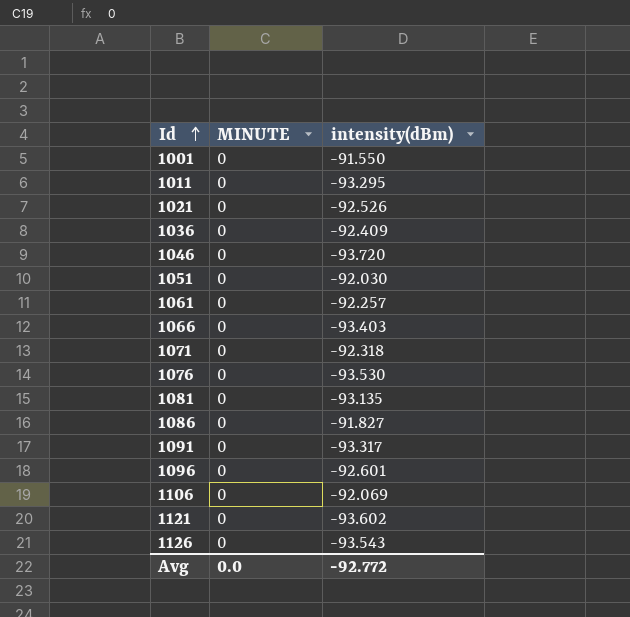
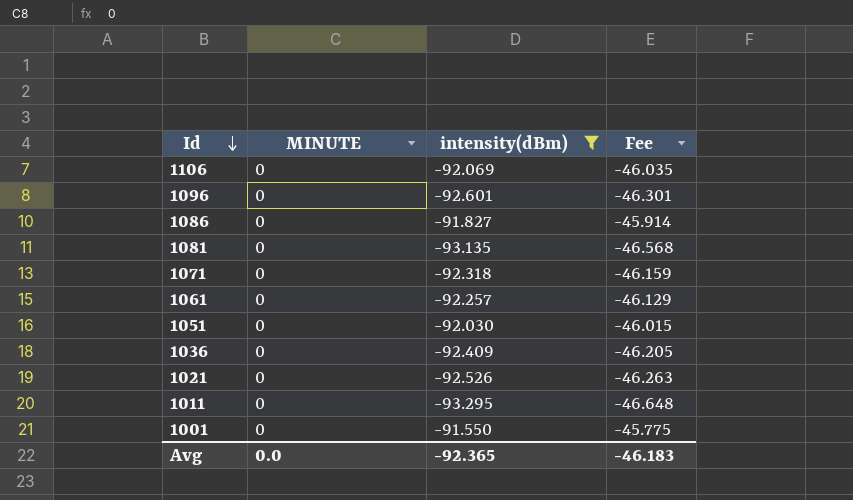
filter: none -> intensity(dBm) >= -93.295
row order: Id ascending -> Id descending
column Fee | formula: none -> [intensity(dBm)] * 0.5
Avg | intensity(dBm): -92.772 -> -92.365

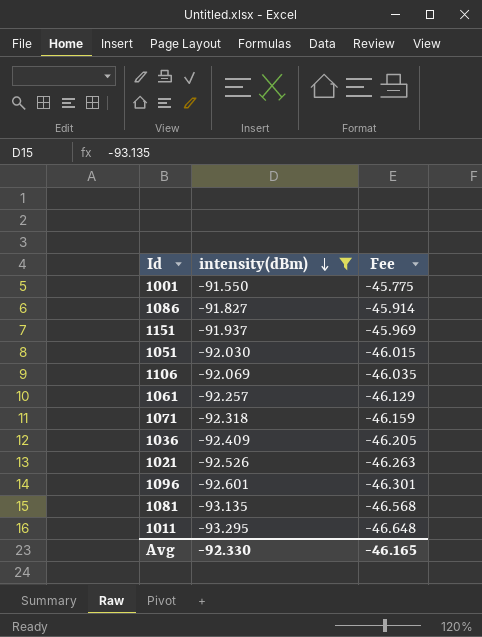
row order: Id descending -> intensity(dBm) descending
column MINUTE | position: 2 -> none
row 1151: none -> -91.937 | -45.969
Avg | intensity(dBm): -92.365 -> -92.330
Avg | Fee: -46.183 -> -46.165

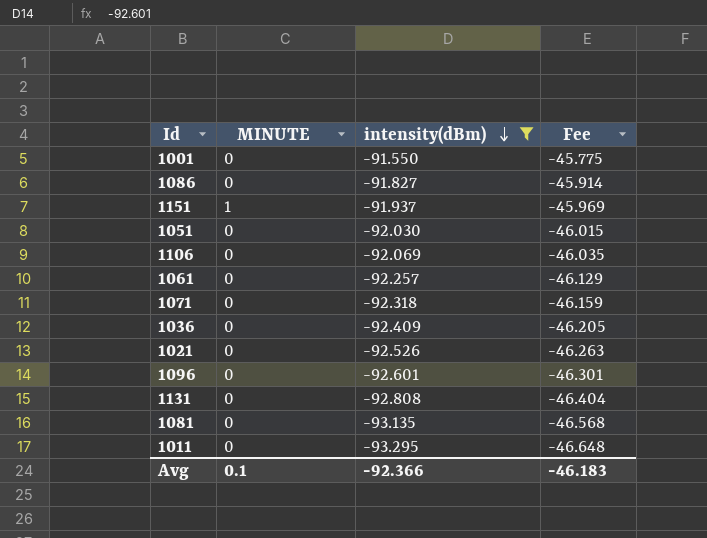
column MINUTE | position: none -> 2
row 1131: none -> 0 | -92.808 | -46.404
Avg | intensity(dBm): -92.330 -> -92.366
Avg | Fee: -46.165 -> -46.183

